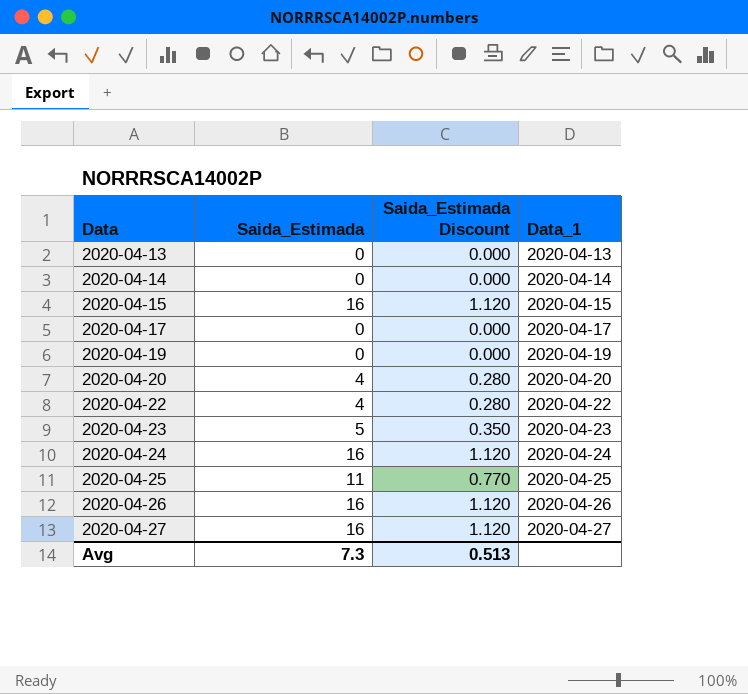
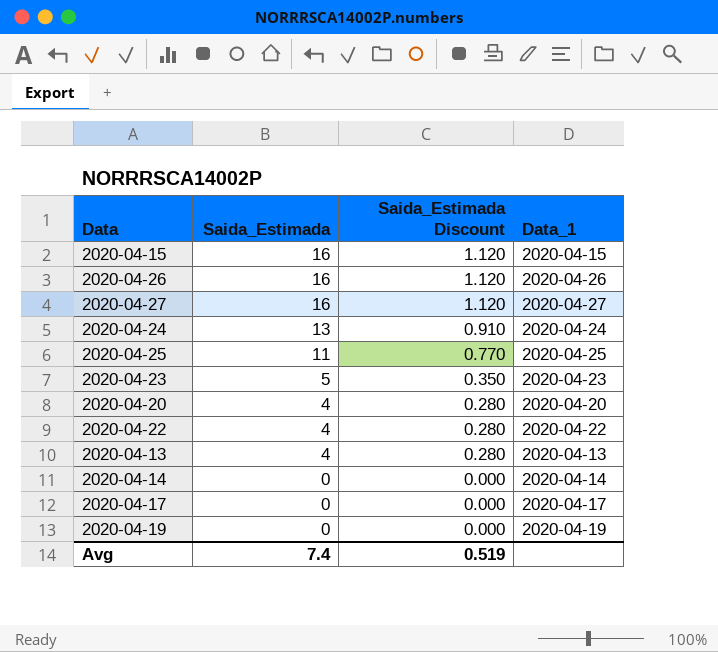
row order: Data ascending -> Saida_Estimada descending
2020-04-24 | Saida_Estimada: 16 -> 13
2020-04-24 | Saida_Estimada Discount: 1.120 -> 0.910
2020-04-13 | Saida_Estimada: 0 -> 4
2020-04-13 | Saida_Estimada Discount: 0.000 -> 0.280
Avg | Saida_Estimada: 7.3 -> 7.4
Avg | Saida_Estimada Discount: 0.513 -> 0.519

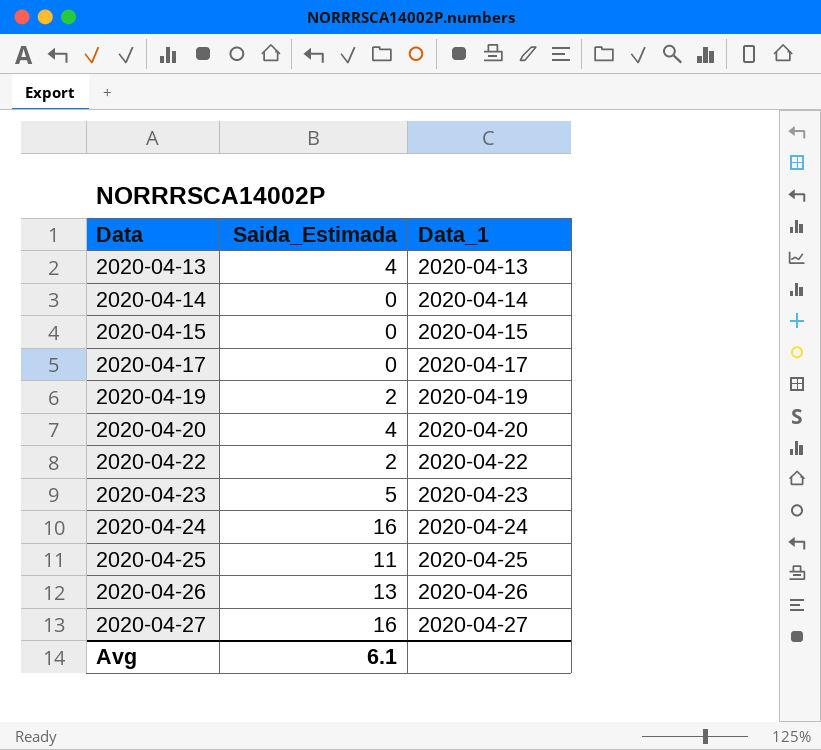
row order: Saida_Estimada descending -> Data ascending
column Saida_Estimada Discount | formula: [Saida_Estimada] * 0.07 -> none
2020-04-15 | Saida_Estimada: 16 -> 0
2020-04-19 | Saida_Estimada: 0 -> 2
2020-04-22 | Saida_Estimada: 4 -> 2
2020-04-24 | Saida_Estimada: 13 -> 16
2020-04-26 | Saida_Estimada: 16 -> 13
Avg | Saida_Estimada: 7.4 -> 6.1

